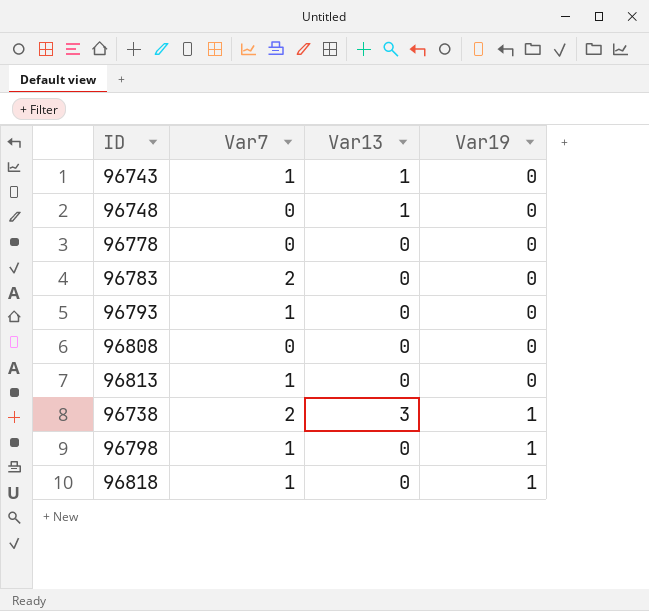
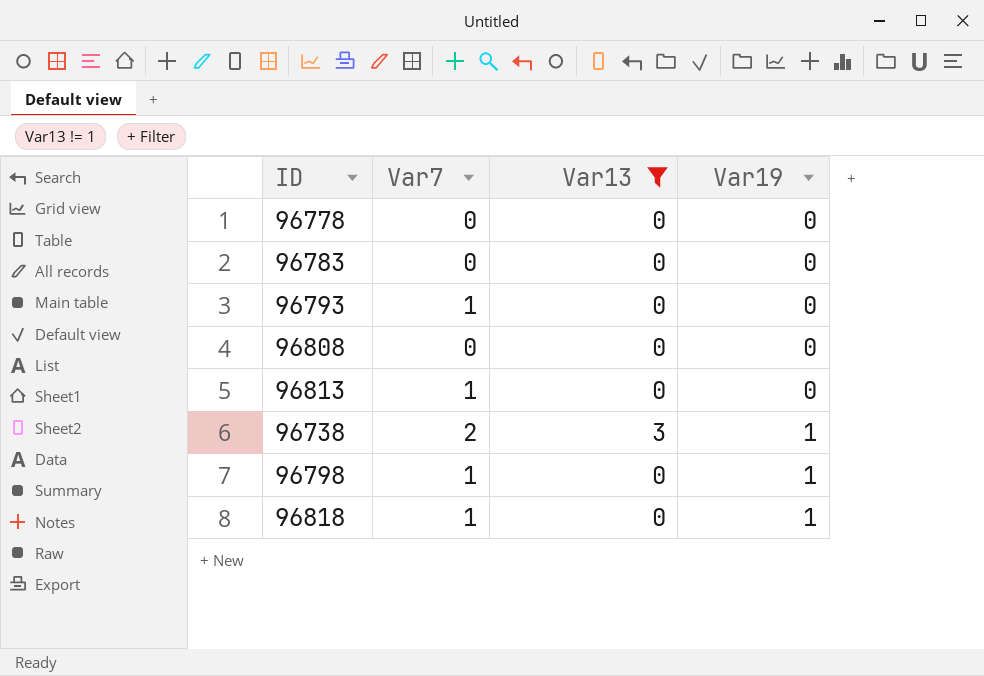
filter: none -> Var13 != 1
96783 | Var7: 2 -> 0

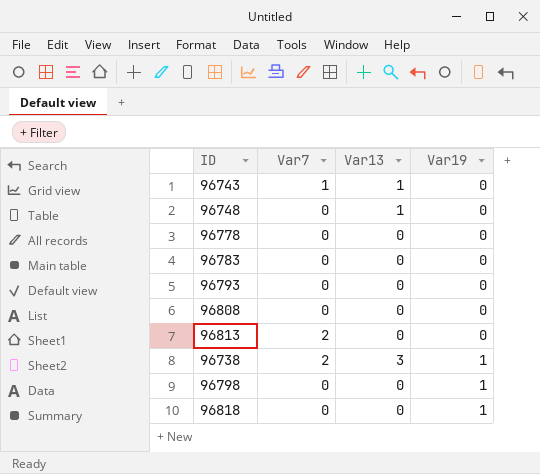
filter: Var13 != 1 -> none
96793 | Var7: 1 -> 0
96813 | Var7: 1 -> 2
96798 | Var7: 1 -> 0
96818 | Var7: 1 -> 0

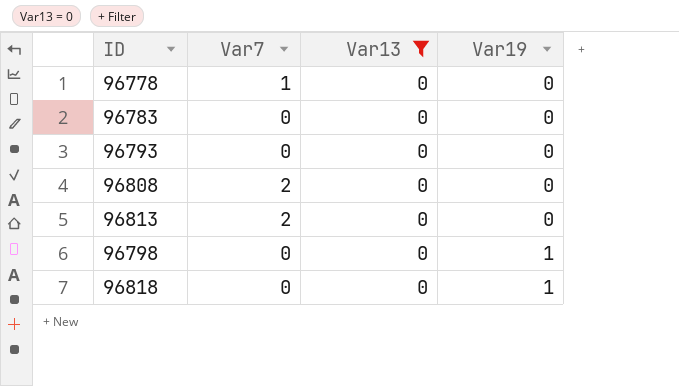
filter: none -> Var13 = 0
96778 | Var7: 0 -> 1
96808 | Var7: 0 -> 2

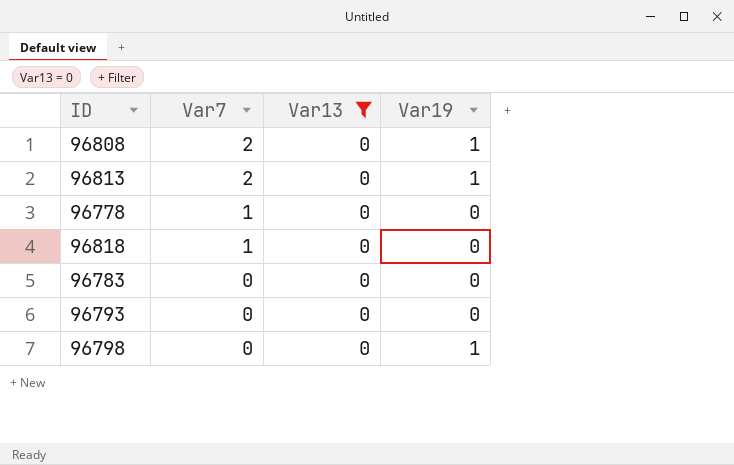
row order: Var19 ascending -> Var7 descending
96808 | Var19: 0 -> 1
96813 | Var19: 0 -> 1
96818 | Var7: 0 -> 1
96818 | Var19: 1 -> 0

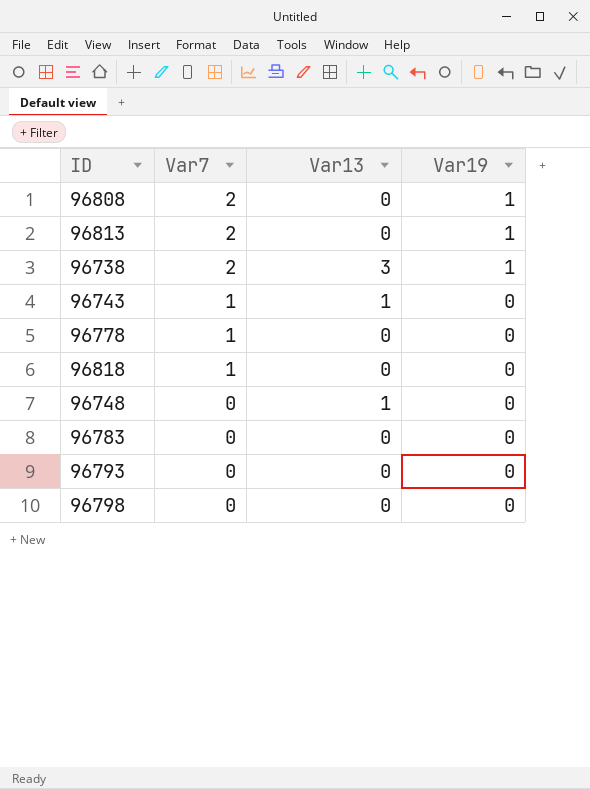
filter: Var13 = 0 -> none
96798 | Var19: 1 -> 0

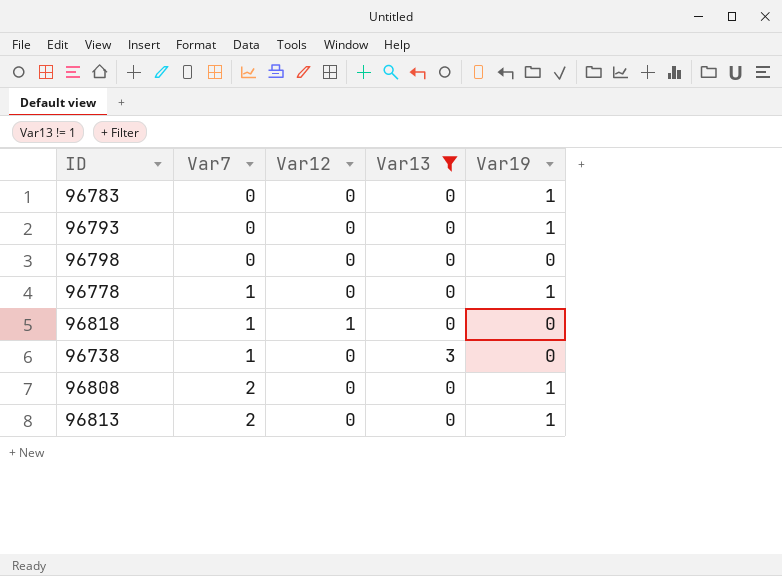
filter: none -> Var13 != 1
row order: Var7 descending -> Var7 ascending
column Var12 | position: none -> 3
96783 | Var19: 0 -> 1
96793 | Var19: 0 -> 1
96778 | Var19: 0 -> 1
96738 | Var7: 2 -> 1
96738 | Var19: 1 -> 0

